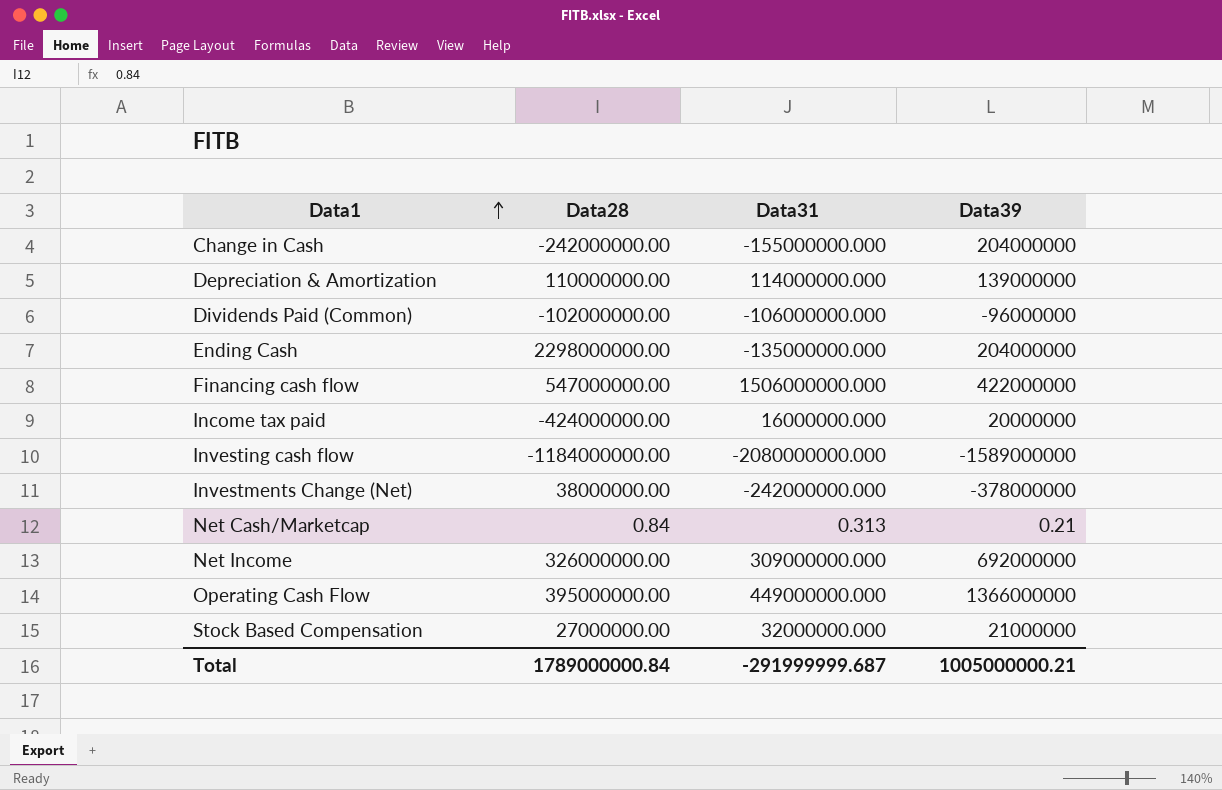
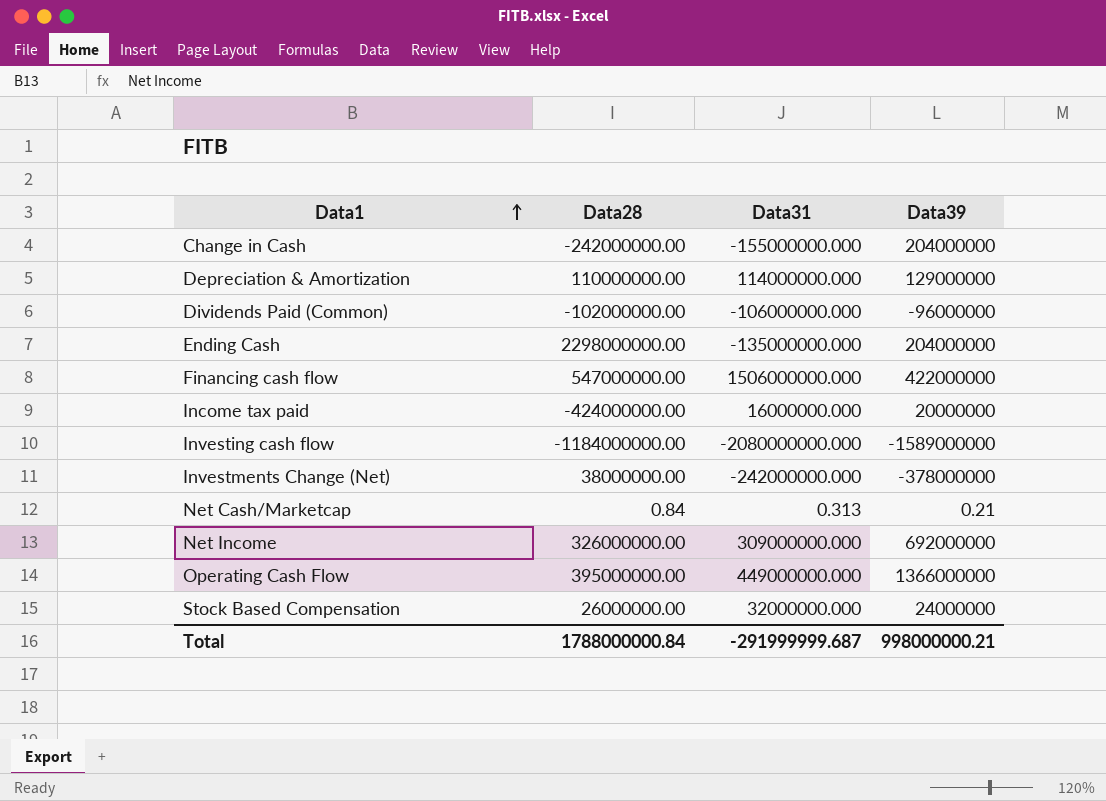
Depreciation & Amortization | Data39: 139000000 -> 129000000
Stock Based Compensation | Data28: 27000000.00 -> 26000000.00
Stock Based Compensation | Data39: 21000000 -> 24000000
Total | Data28: 1789000000.84 -> 1788000000.84
Total | Data39: 1005000000.21 -> 998000000.21

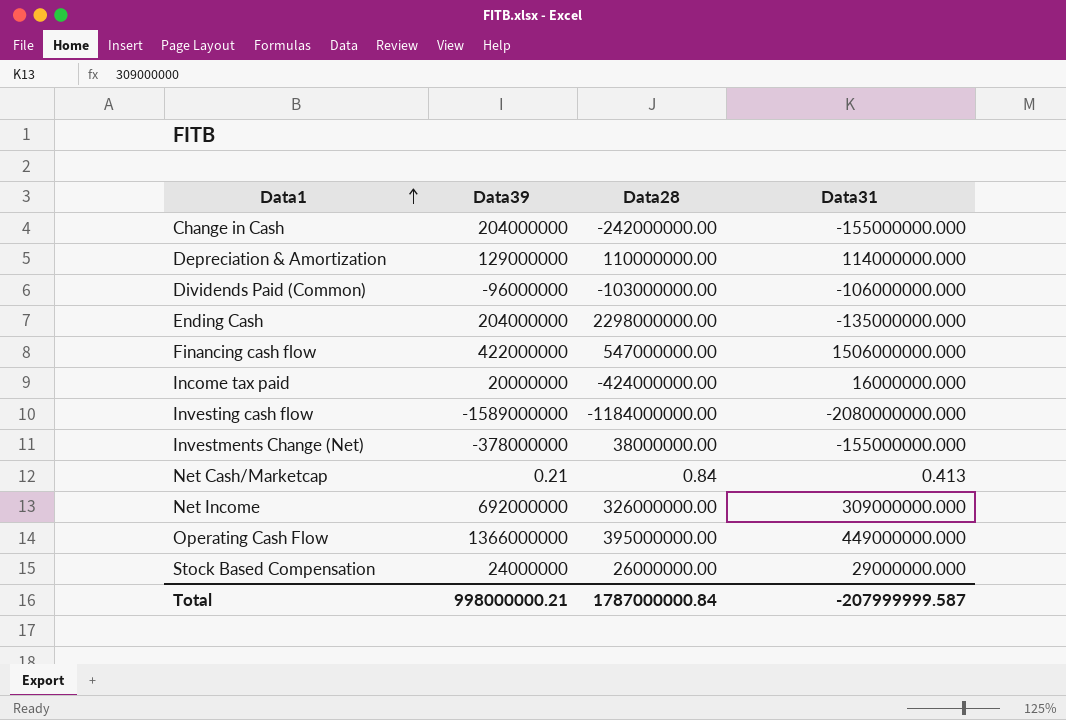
column Data39 | position: 4 -> 2
Dividends Paid (Common) | Data28: -102000000.00 -> -103000000.00
Investments Change (Net) | Data31: -242000000.000 -> -155000000.000
Net Cash/Marketcap | Data31: 0.313 -> 0.413
Stock Based Compensation | Data31: 32000000.000 -> 29000000.000
Total | Data28: 1788000000.84 -> 1787000000.84
Total | Data31: -291999999.687 -> -207999999.587

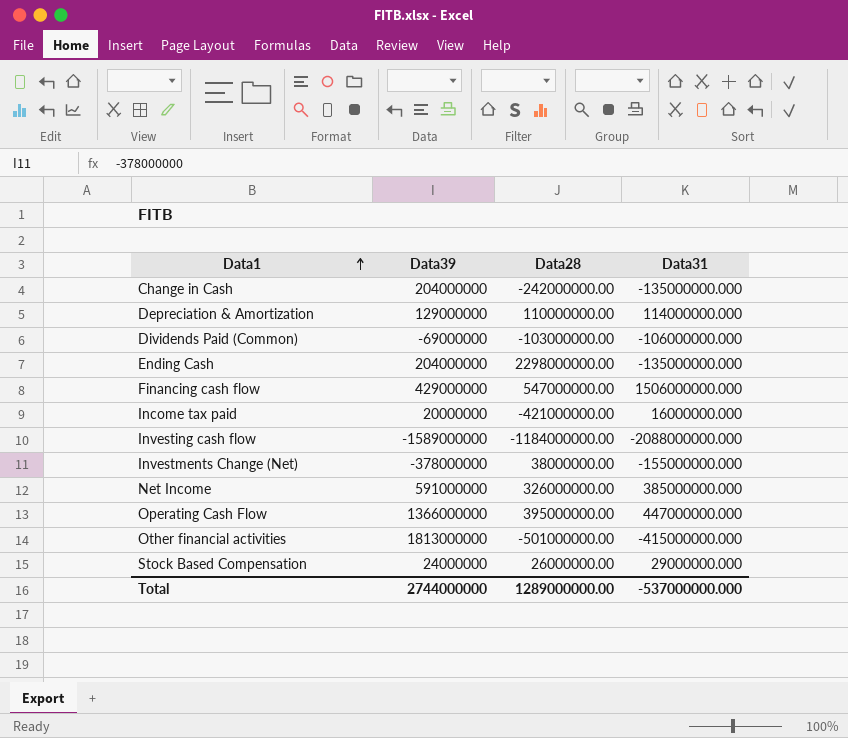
row Net Cash/Marketcap: 0.21 | 0.84 | 0.413 -> none
Change in Cash | Data31: -155000000.000 -> -135000000.000
Dividends Paid (Common) | Data39: -96000000 -> -69000000
Financing cash flow | Data39: 422000000 -> 429000000
Income tax paid | Data28: -424000000.00 -> -421000000.00
Investing cash flow | Data31: -2080000000.000 -> -2088000000.000
Net Income | Data39: 692000000 -> 591000000
Net Income | Data31: 309000000.000 -> 385000000.000
Operating Cash Flow | Data31: 449000000.000 -> 447000000.000
row Other financial activities: none -> 1813000000 | -501000000.00 | -415000000.000
Total | Data39: 998000000.21 -> 2744000000
Total | Data28: 1787000000.84 -> 1289000000.00
Total | Data31: -207999999.587 -> -537000000.000

